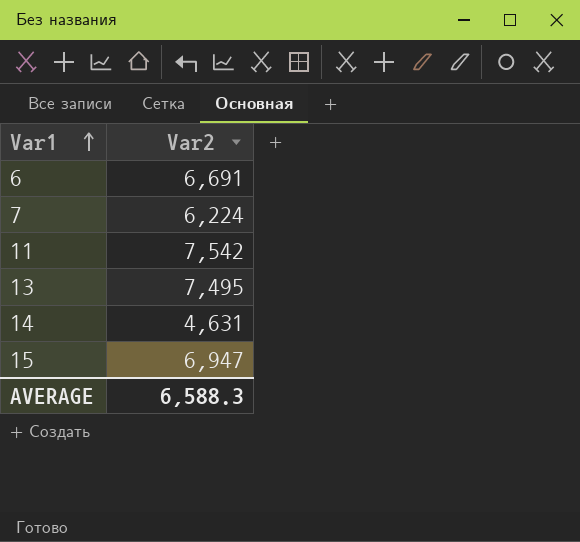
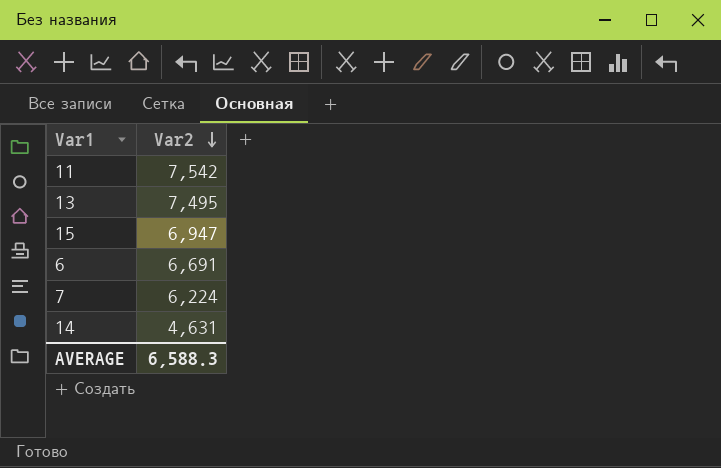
row order: Var1 ascending -> Var2 descending

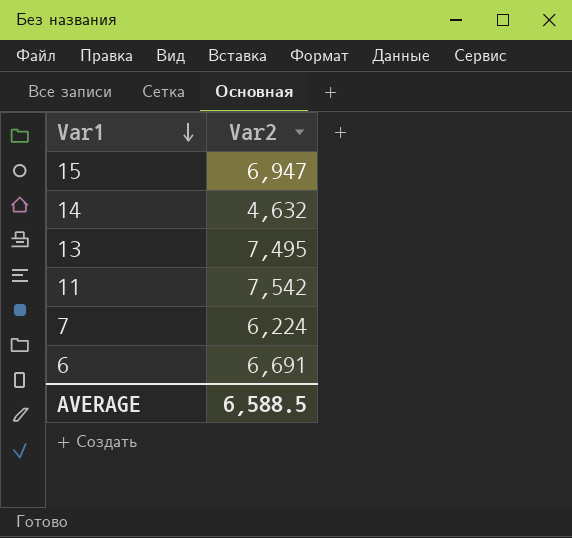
row order: Var2 descending -> Var1 descending
14 | Var2: 4,631 -> 4,632
AVERAGE | Var2: 6,588.3 -> 6,588.5

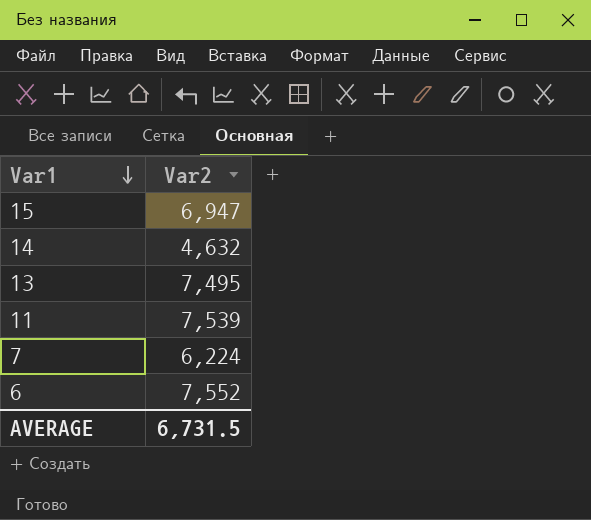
11 | Var2: 7,542 -> 7,539
6 | Var2: 6,691 -> 7,552
AVERAGE | Var2: 6,588.5 -> 6,731.5

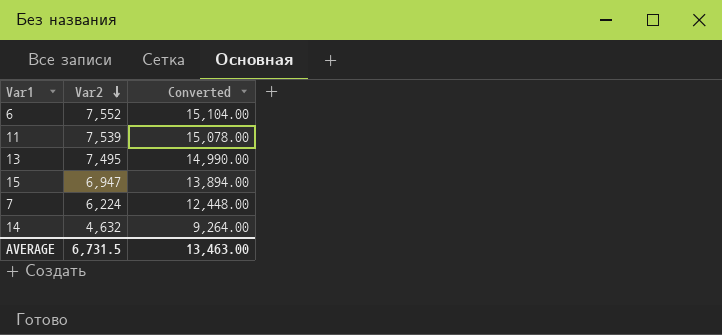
row order: Var1 descending -> Var2 descending
column Converted | formula: none -> [Var2] * 2

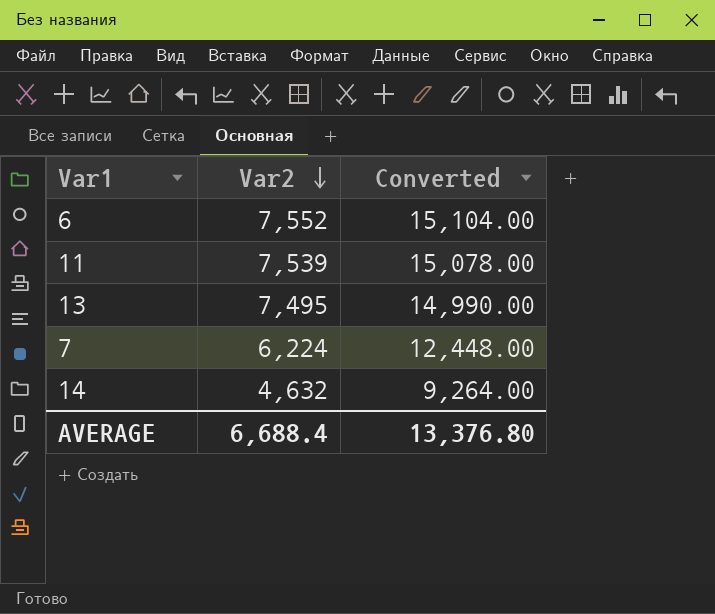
row 15: 6,947 | 13,894.00 -> none
AVERAGE | Var2: 6,731.5 -> 6,688.4
AVERAGE | Converted: 13,463.00 -> 13,376.80

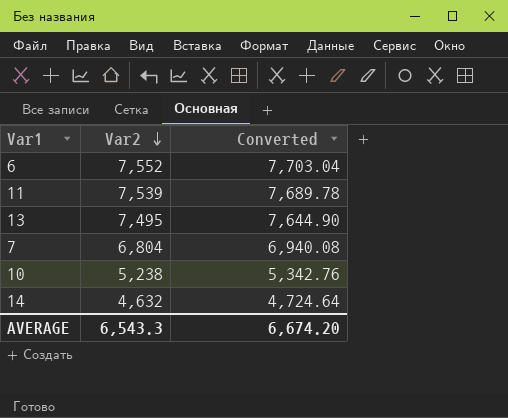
column Converted | formula: [Var2] * 2 -> [Var2] * 1.02
7 | Var2: 6,224 -> 6,804
row 10: none -> 5,238 | 5,342.76
AVERAGE | Var2: 6,688.4 -> 6,543.3
AVERAGE | Converted: 13,376.80 -> 6,674.20

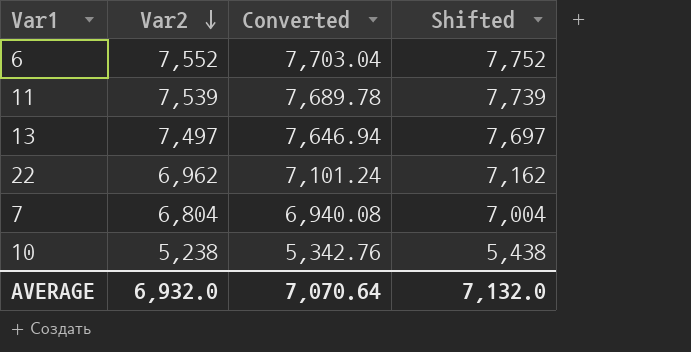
column Shifted | formula: none -> [Var2] + 200
row 14: 4,632 | 4,724.64 -> none
13 | Var2: 7,495 -> 7,497
13 | Converted: 7,644.90 -> 7,646.94
row 22: none -> 6,962 | 7,101.24 | 7,162
AVERAGE | Var2: 6,543.3 -> 6,932.0
AVERAGE | Converted: 6,674.20 -> 7,070.64

